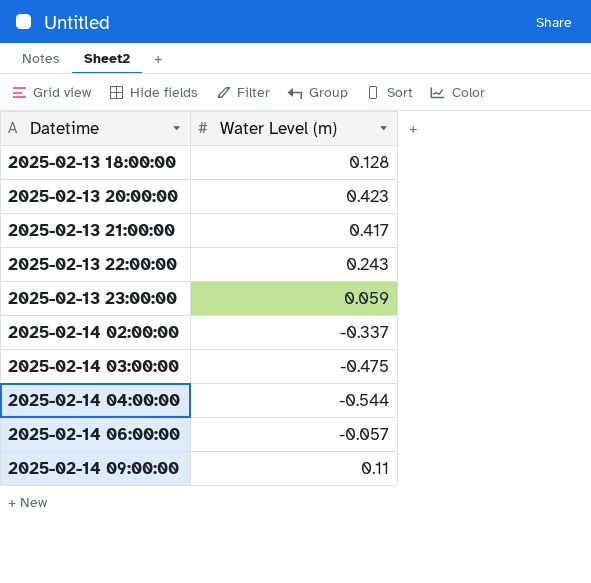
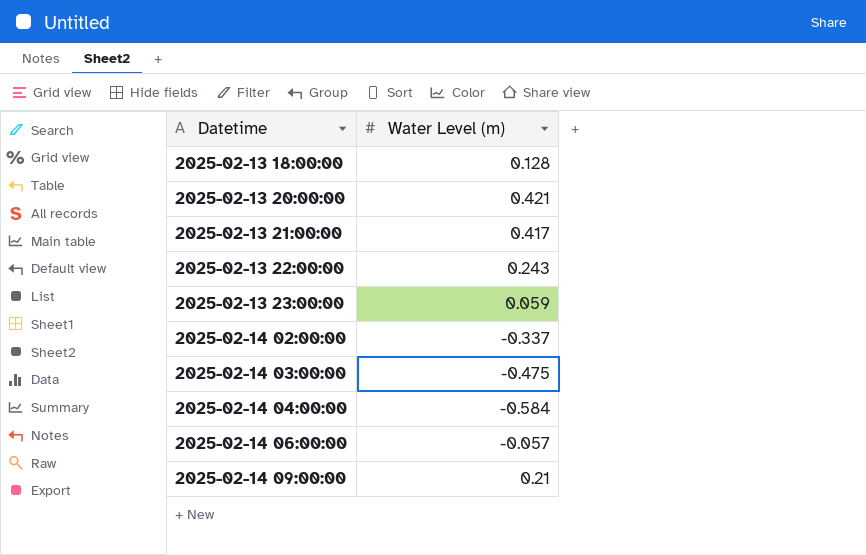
2025-02-13 20:00:00 | Water Level (m): 0.423 -> 0.421
2025-02-14 04:00:00 | Water Level (m): -0.544 -> -0.584
2025-02-14 09:00:00 | Water Level (m): 0.11 -> 0.21

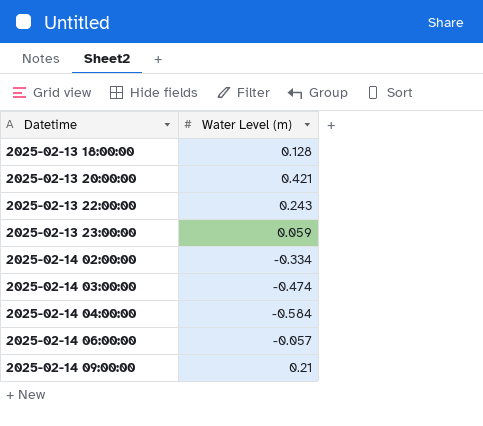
row 2025-02-13 21:00:00: 0.417 -> none
2025-02-14 02:00:00 | Water Level (m): -0.337 -> -0.334
2025-02-14 03:00:00 | Water Level (m): -0.475 -> -0.474

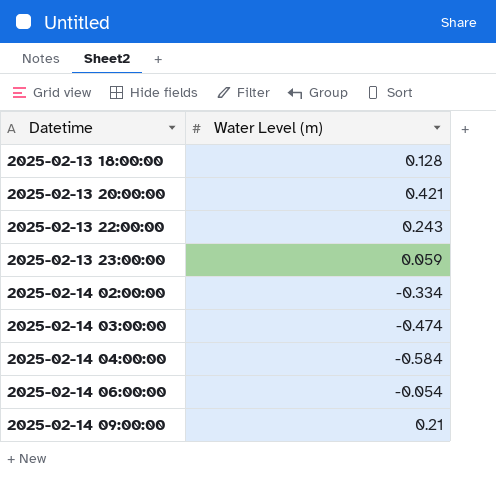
2025-02-14 06:00:00 | Water Level (m): -0.057 -> -0.054

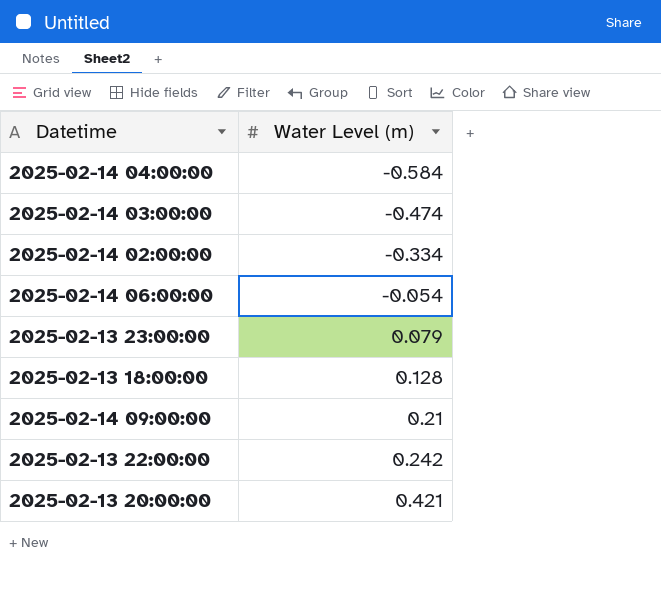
row order: Datetime ascending -> Water Level (m) ascending
2025-02-13 23:00:00 | Water Level (m): 0.059 -> 0.079
2025-02-13 22:00:00 | Water Level (m): 0.243 -> 0.242

